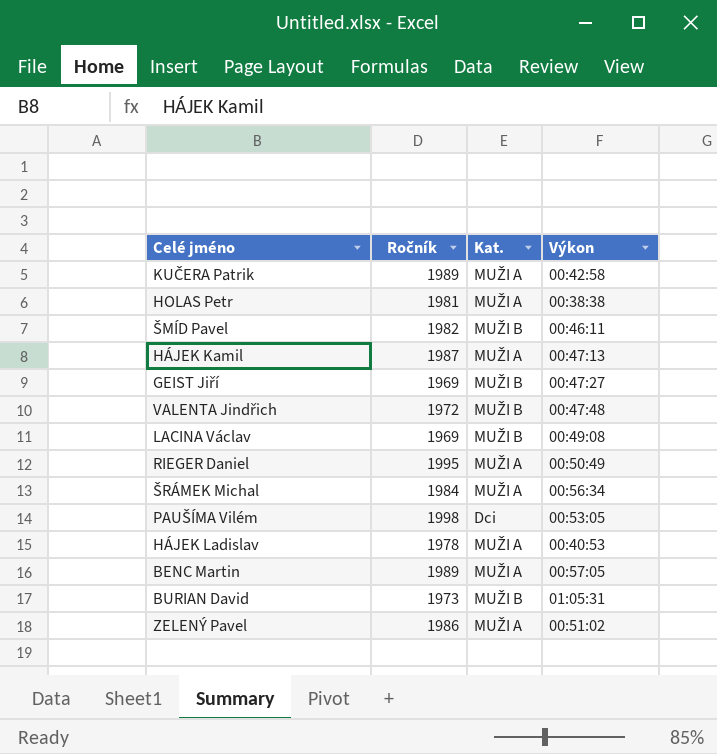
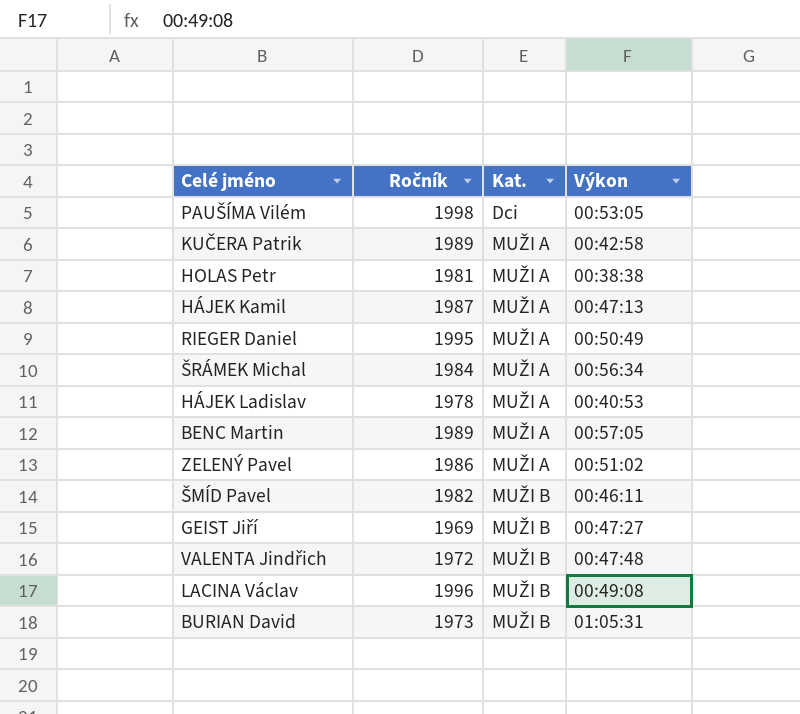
row order: none -> Kat. ascending
LACINA Václav | Ročník: 1969 -> 1996

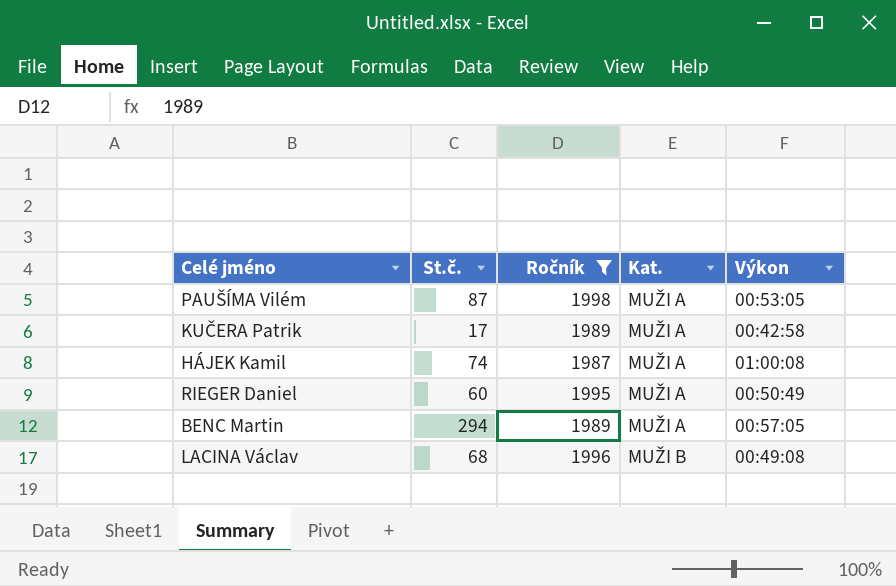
filter: none -> Ročník >= 1987
column St.č. | position: none -> 2
PAUŠÍMA Vilém | Kat.: Dci -> MUŽI A
HÁJEK Kamil | Výkon: 00:47:13 -> 01:00:08

